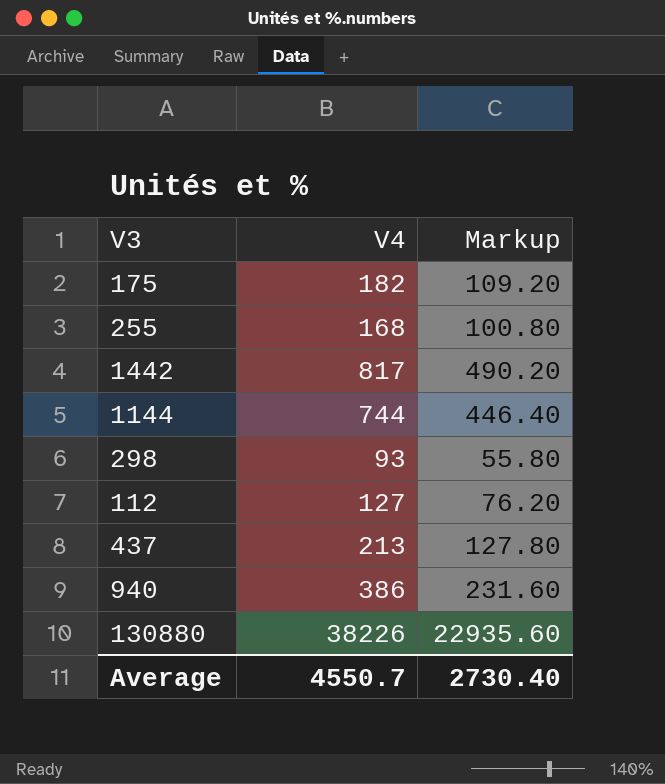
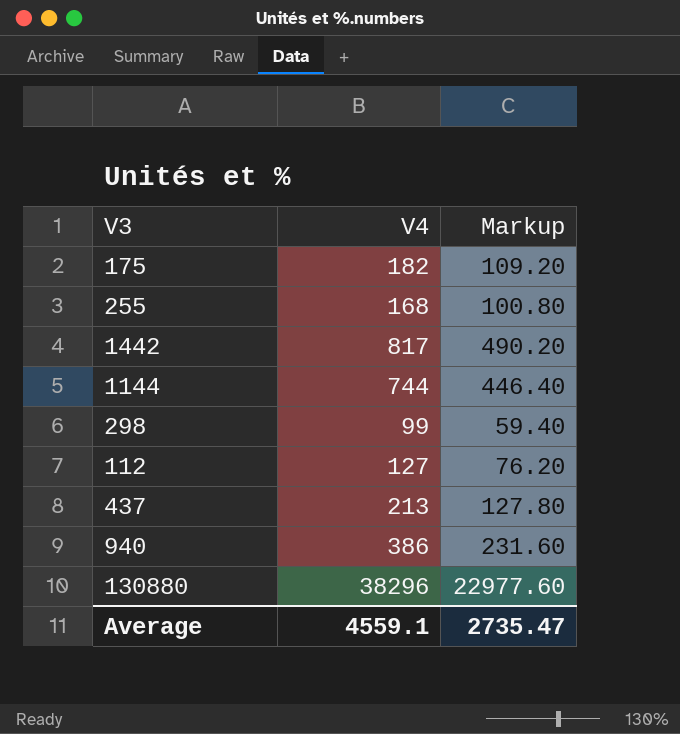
298 | V4: 93 -> 99
298 | Markup: 55.80 -> 59.40
130880 | V4: 38226 -> 38296
130880 | Markup: 22935.60 -> 22977.60
Average | V4: 4550.7 -> 4559.1
Average | Markup: 2730.40 -> 2735.47

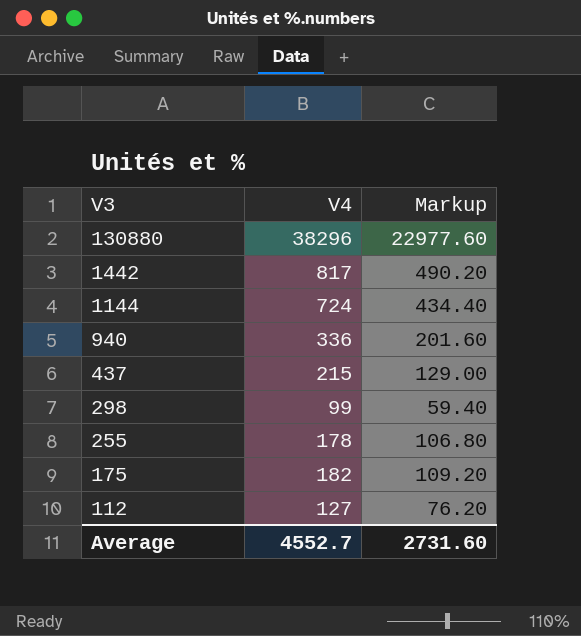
row order: none -> V3 descending
1144 | V4: 744 -> 724
1144 | Markup: 446.40 -> 434.40
940 | V4: 386 -> 336
940 | Markup: 231.60 -> 201.60
437 | V4: 213 -> 215
437 | Markup: 127.80 -> 129.00
255 | V4: 168 -> 178
255 | Markup: 100.80 -> 106.80
Average | V4: 4559.1 -> 4552.7
Average | Markup: 2735.47 -> 2731.60

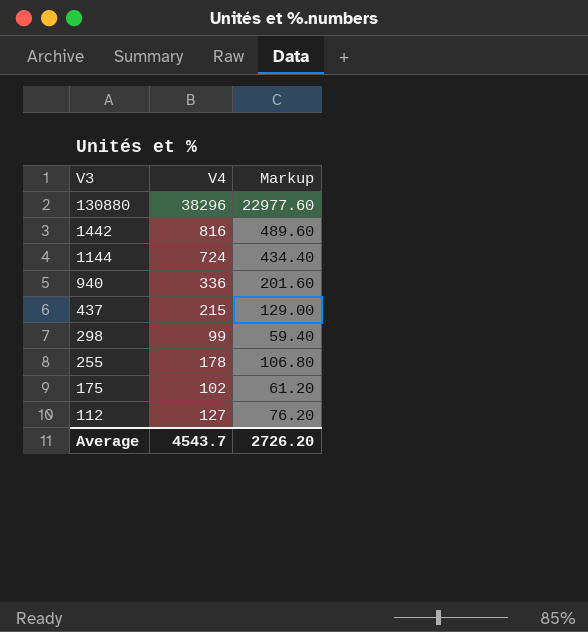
1442 | V4: 817 -> 816
1442 | Markup: 490.20 -> 489.60
175 | V4: 182 -> 102
175 | Markup: 109.20 -> 61.20
Average | V4: 4552.7 -> 4543.7
Average | Markup: 2731.60 -> 2726.20

